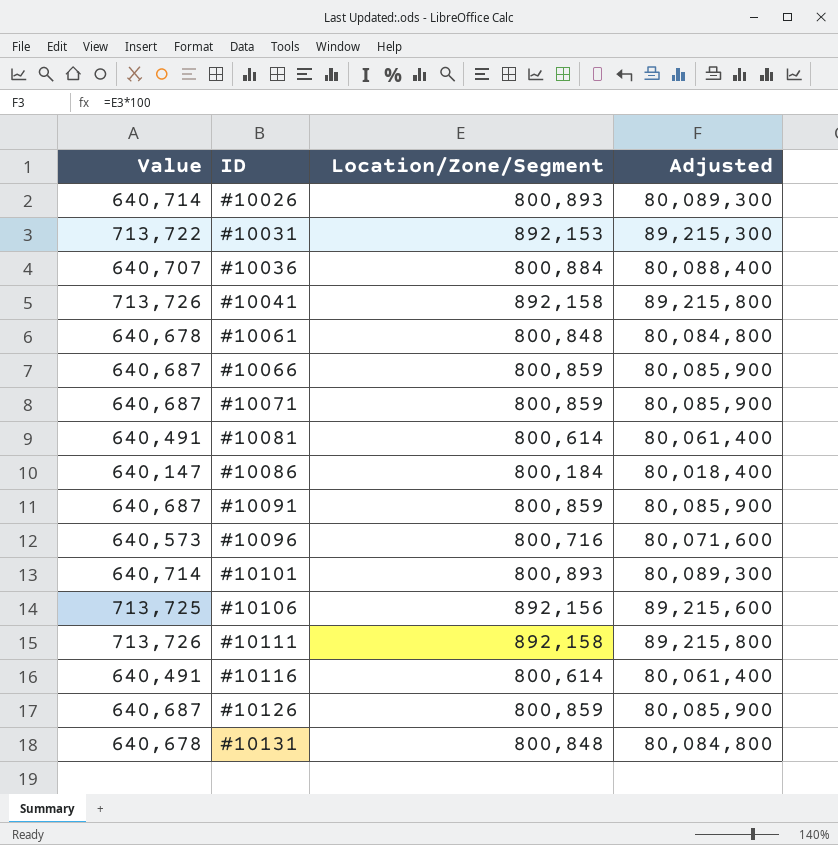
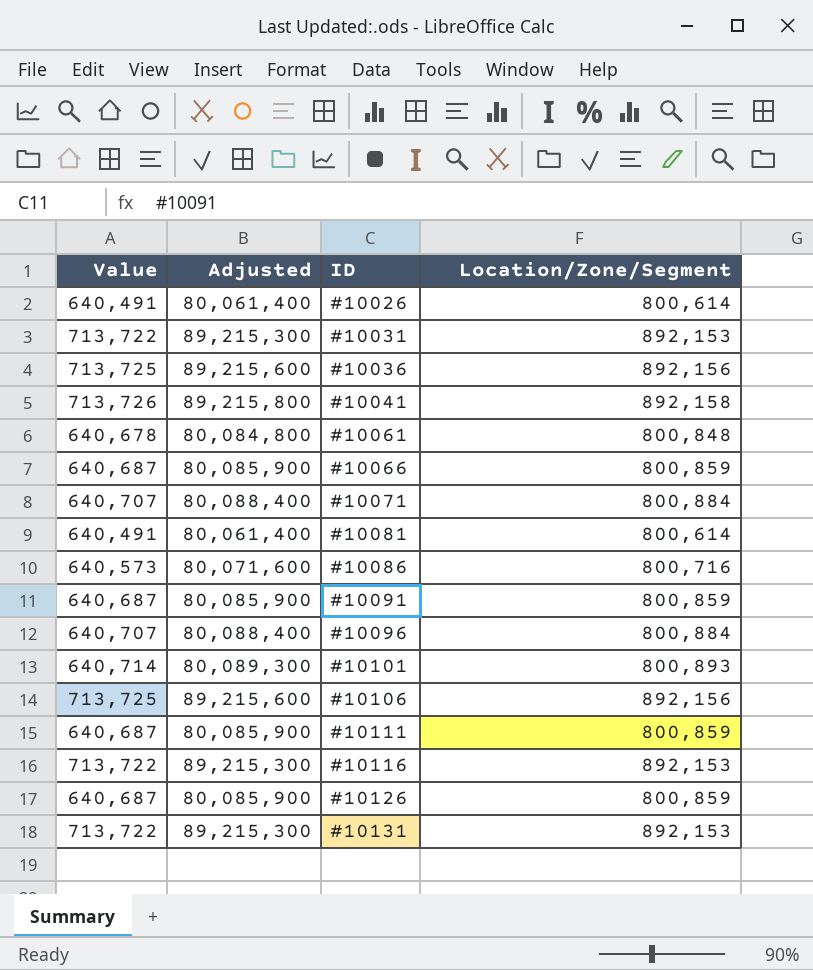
column Adjusted | position: 4 -> 2
#10026 | Value: 640,714 -> 640,491
#10026 | Adjusted: 80,089,300 -> 80,061,400
#10026 | Location/Zone/Segment: 800,893 -> 800,614
#10036 | Value: 640,707 -> 713,725
#10036 | Adjusted: 80,088,400 -> 89,215,600
#10036 | Location/Zone/Segment: 800,884 -> 892,156
#10071 | Value: 640,687 -> 640,707
#10071 | Adjusted: 80,085,900 -> 80,088,400
#10071 | Location/Zone/Segment: 800,859 -> 800,884
#10086 | Value: 640,147 -> 640,573
#10086 | Adjusted: 80,018,400 -> 80,071,600
#10086 | Location/Zone/Segment: 800,184 -> 800,716
#10096 | Value: 640,573 -> 640,707
#10096 | Adjusted: 80,071,600 -> 80,088,400
#10096 | Location/Zone/Segment: 800,716 -> 800,884
#10111 | Value: 713,726 -> 640,687
#10111 | Adjusted: 89,215,800 -> 80,085,900
#10111 | Location/Zone/Segment: 892,158 -> 800,859
#10116 | Value: 640,491 -> 713,722
#10116 | Adjusted: 80,061,400 -> 89,215,300
#10116 | Location/Zone/Segment: 800,614 -> 892,153
#10131 | Value: 640,678 -> 713,722
#10131 | Adjusted: 80,084,800 -> 89,215,300
#10131 | Location/Zone/Segment: 800,848 -> 892,153

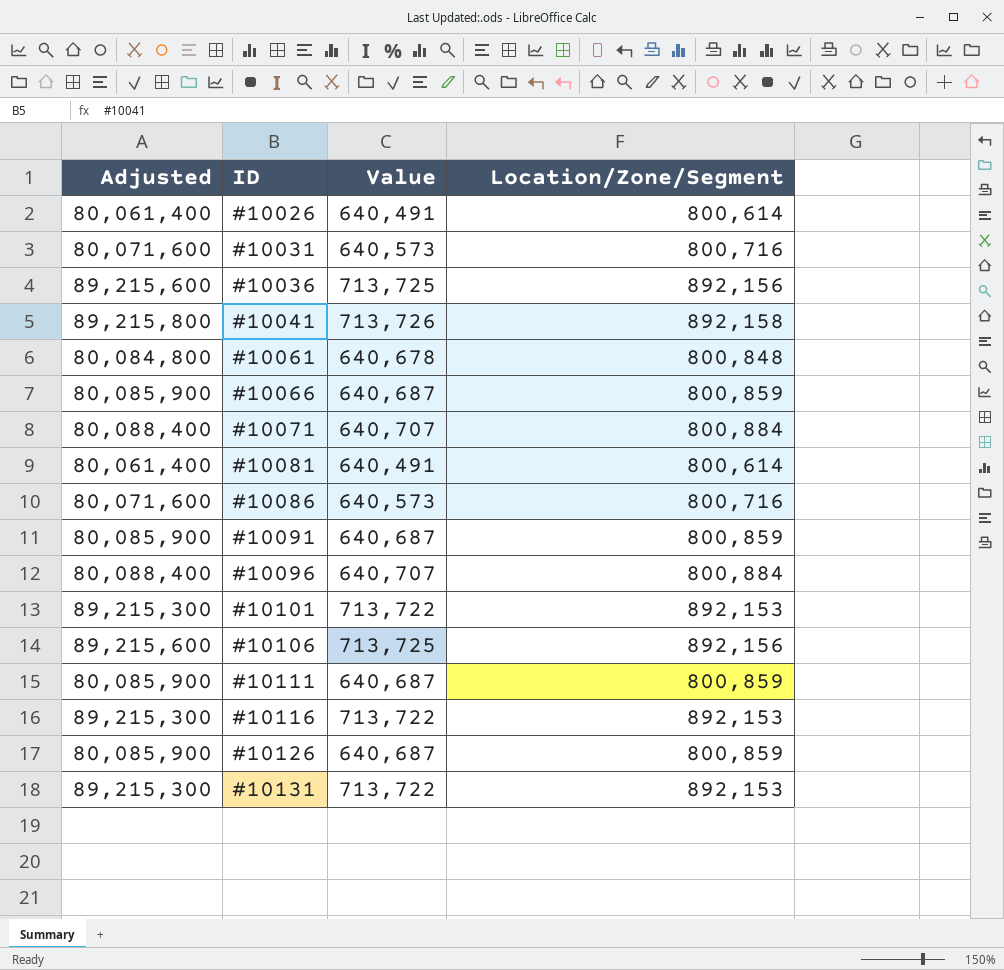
column Value | position: 1 -> 3
#10031 | Adjusted: 89,215,300 -> 80,071,600
#10031 | Value: 713,722 -> 640,573
#10031 | Location/Zone/Segment: 892,153 -> 800,716
#10101 | Adjusted: 80,089,300 -> 89,215,300
#10101 | Value: 640,714 -> 713,722
#10101 | Location/Zone/Segment: 800,893 -> 892,153

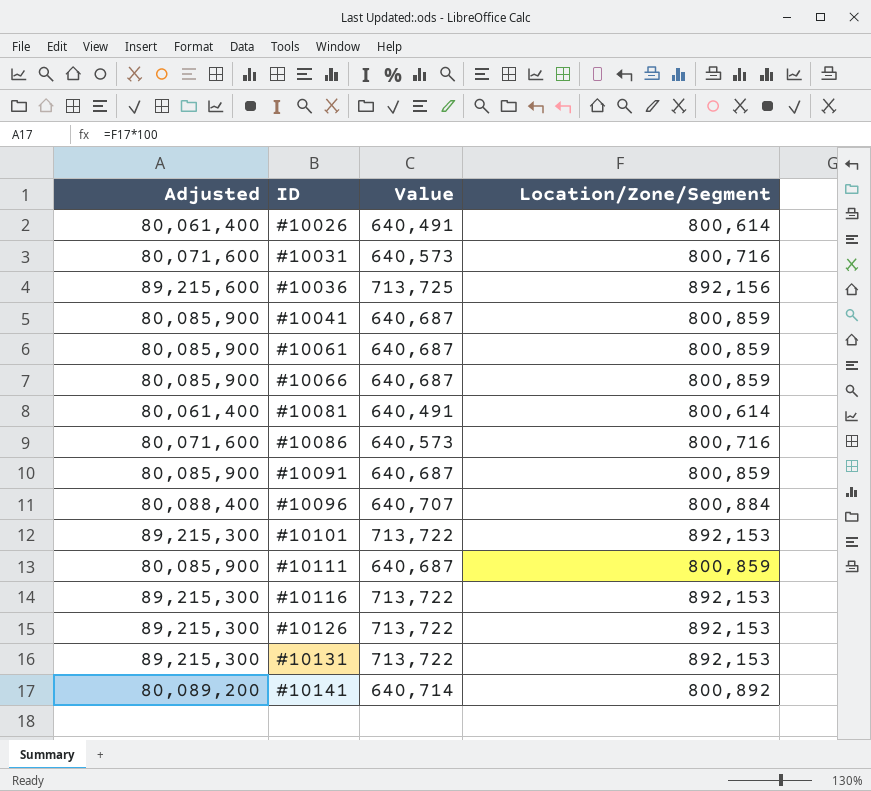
row #10071: 80,088,400 | 640,707 | 800,884 -> none
row #10106: 89,215,600 | 713,725 | 892,156 -> none
#10041 | Adjusted: 89,215,800 -> 80,085,900
#10041 | Value: 713,726 -> 640,687
#10041 | Location/Zone/Segment: 892,158 -> 800,859
#10061 | Adjusted: 80,084,800 -> 80,085,900
#10061 | Value: 640,678 -> 640,687
#10061 | Location/Zone/Segment: 800,848 -> 800,859
#10126 | Adjusted: 80,085,900 -> 89,215,300
#10126 | Value: 640,687 -> 713,722
#10126 | Location/Zone/Segment: 800,859 -> 892,153
row #10141: none -> 80,089,200 | 640,714 | 800,892

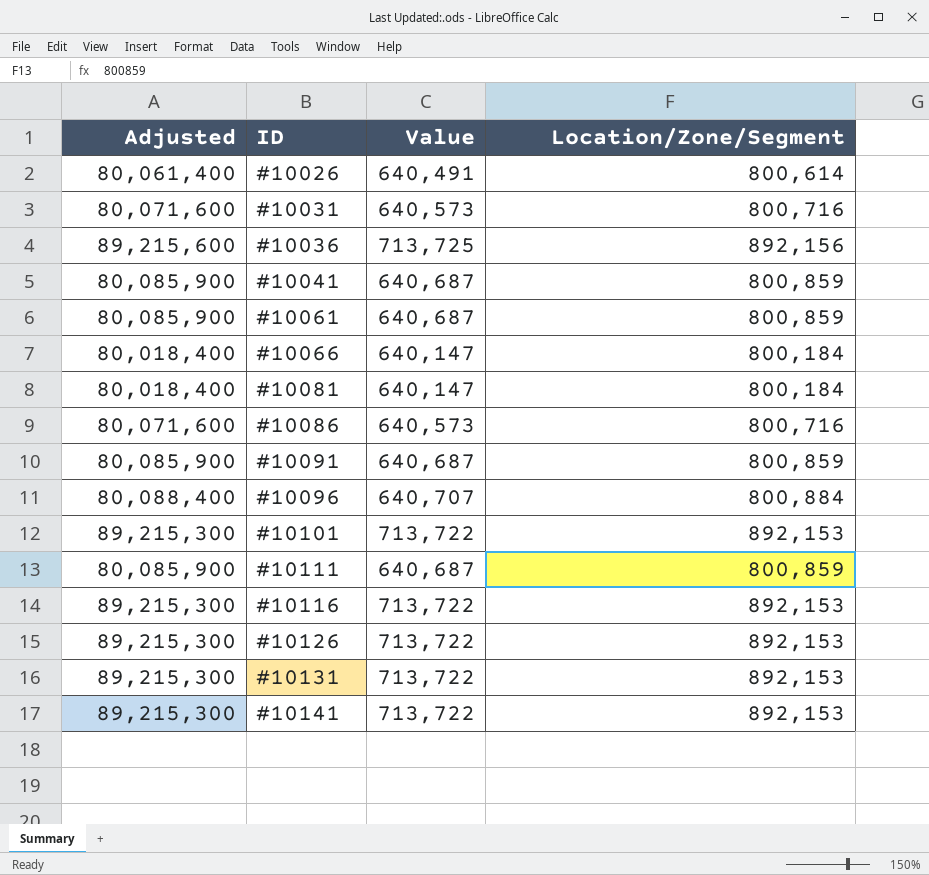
#10066 | Adjusted: 80,085,900 -> 80,018,400
#10066 | Value: 640,687 -> 640,147
#10066 | Location/Zone/Segment: 800,859 -> 800,184
#10081 | Adjusted: 80,061,400 -> 80,018,400
#10081 | Value: 640,491 -> 640,147
#10081 | Location/Zone/Segment: 800,614 -> 800,184
#10141 | Adjusted: 80,089,200 -> 89,215,300
#10141 | Value: 640,714 -> 713,722
#10141 | Location/Zone/Segment: 800,892 -> 892,153

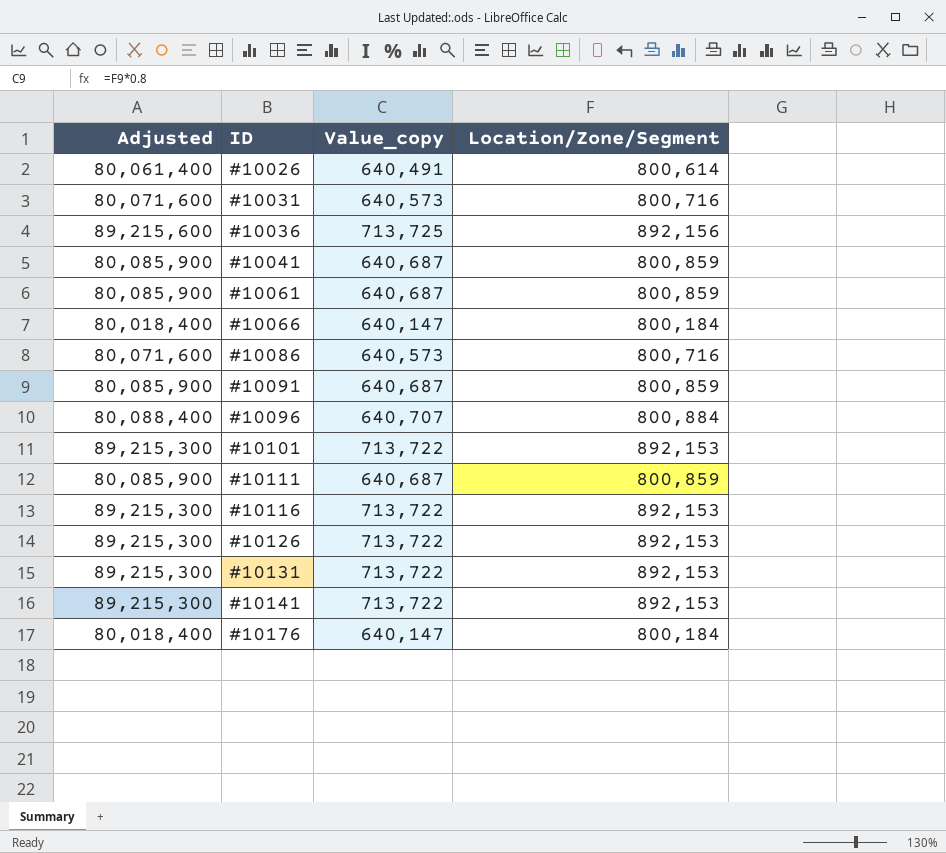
column name: Value -> Value_copy
row #10081: 80,018,400 | 640,147 | 800,184 -> none
row #10176: none -> 80,018,400 | 640,147 | 800,184

